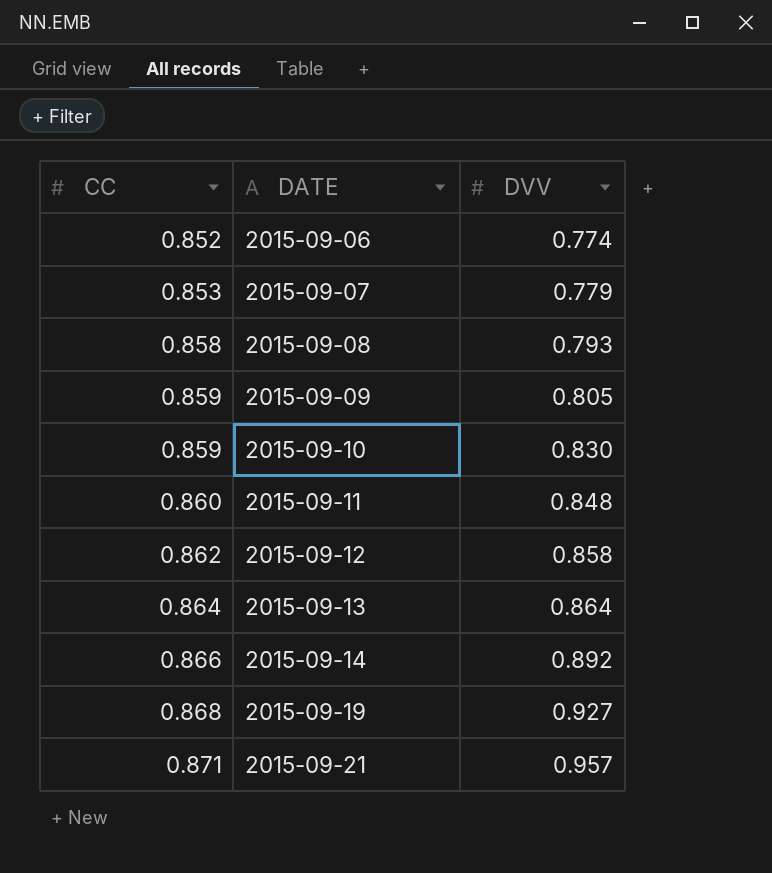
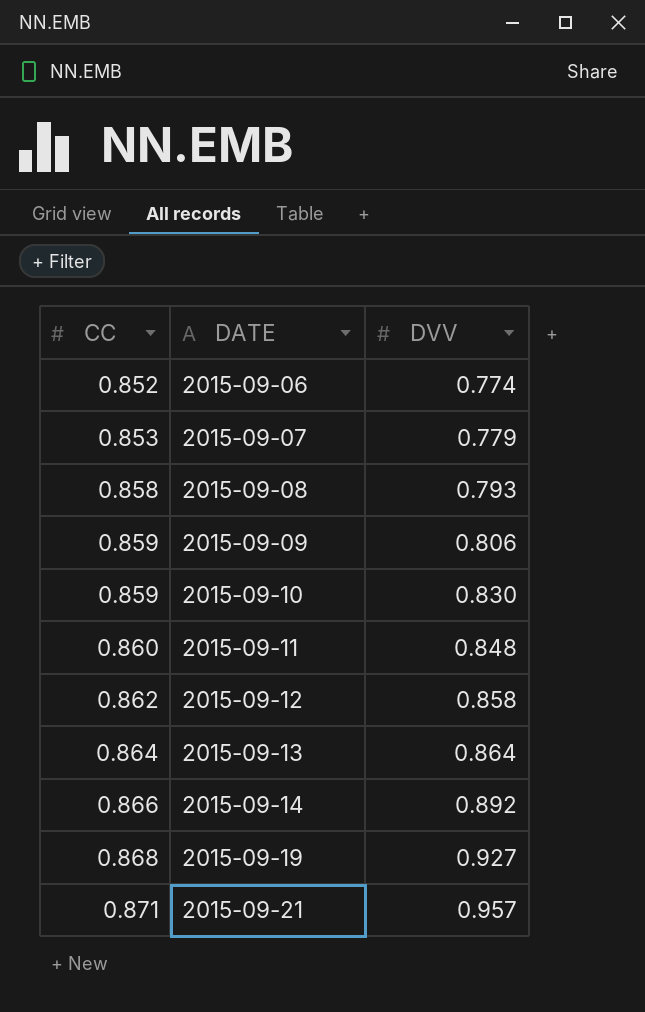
2015-09-09 | DVV: 0.805 -> 0.806

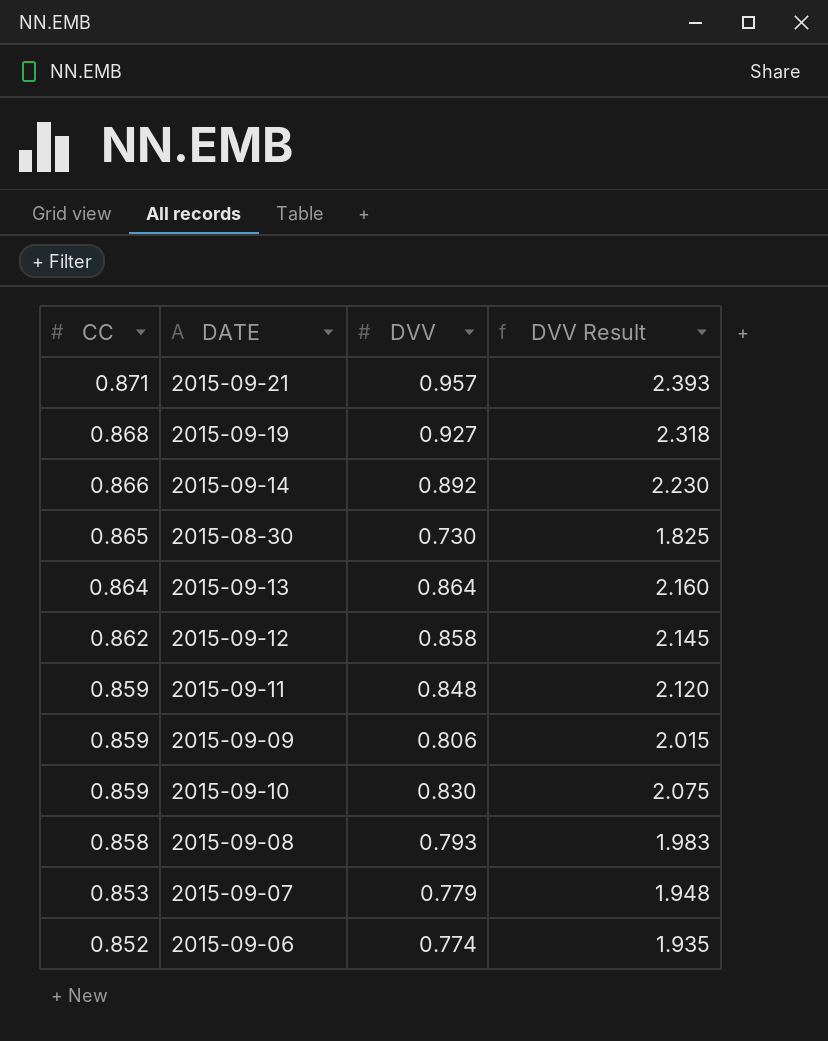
row order: CC ascending -> CC descending
column DVV Result | formula: none -> [DVV] * 2.5
row 2015-08-30: none -> 0.865 | 0.730 | 1.825
2015-09-11 | CC: 0.860 -> 0.859

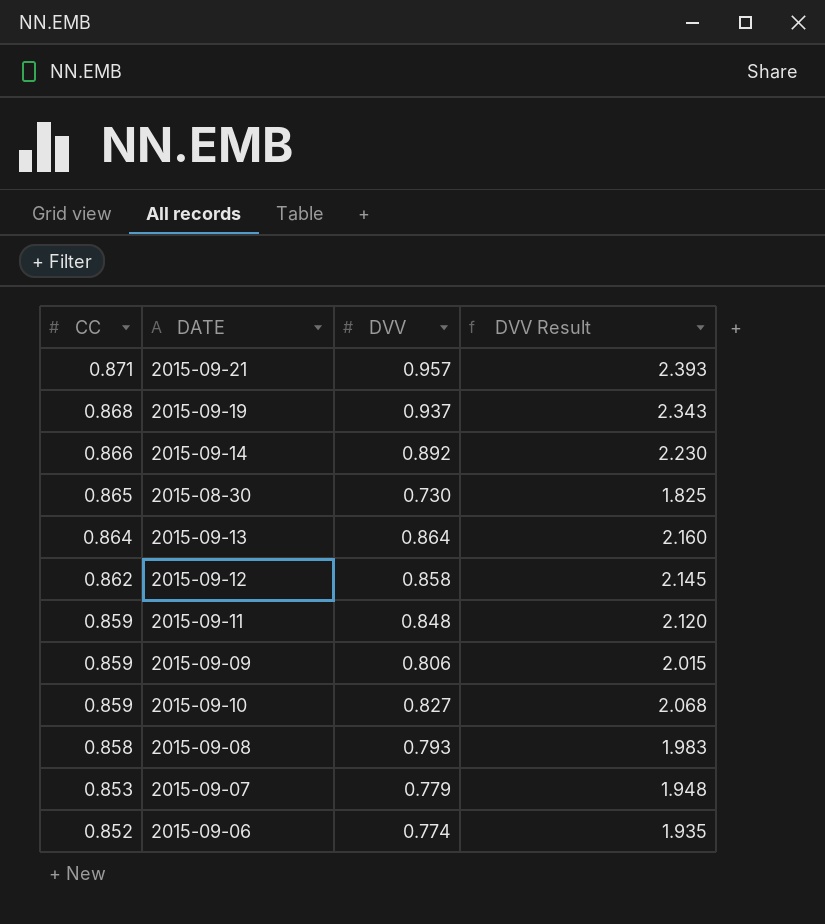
2015-09-19 | DVV: 0.927 -> 0.937
2015-09-19 | DVV Result: 2.318 -> 2.343
2015-09-10 | DVV: 0.830 -> 0.827
2015-09-10 | DVV Result: 2.075 -> 2.068

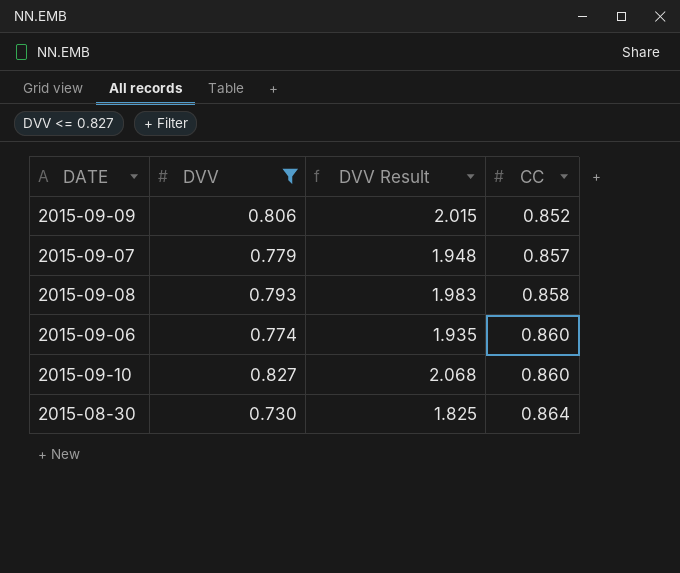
filter: none -> DVV <= 0.827
row order: CC descending -> CC ascending
column CC | position: 1 -> 4
2015-09-09 | CC: 0.859 -> 0.852
2015-09-07 | CC: 0.853 -> 0.857
2015-09-06 | CC: 0.852 -> 0.860
2015-09-10 | CC: 0.859 -> 0.860
2015-08-30 | CC: 0.865 -> 0.864

